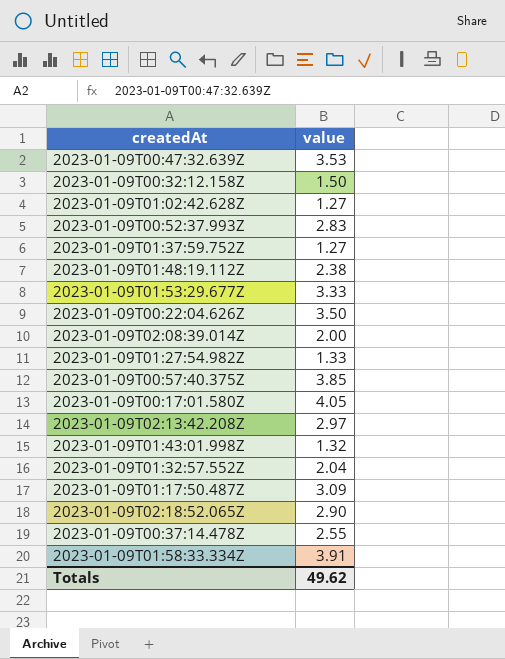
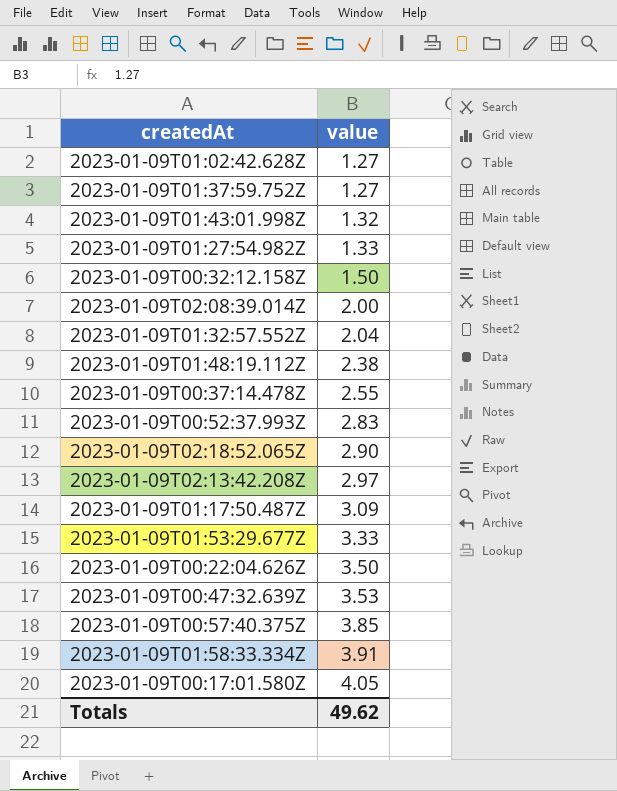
row order: none -> value ascending

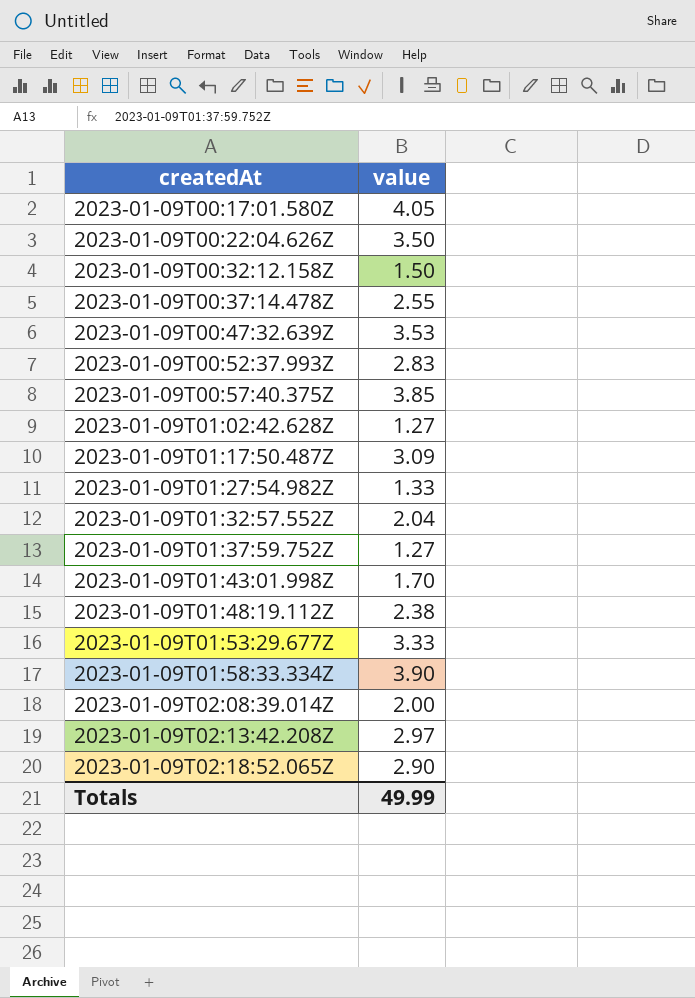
row order: value ascending -> createdAt ascending
2023-01-09T01:43:01.998Z | value: 1.32 -> 1.70
2023-01-09T01:58:33.334Z | value: 3.91 -> 3.90
Totals | value: 49.62 -> 49.99

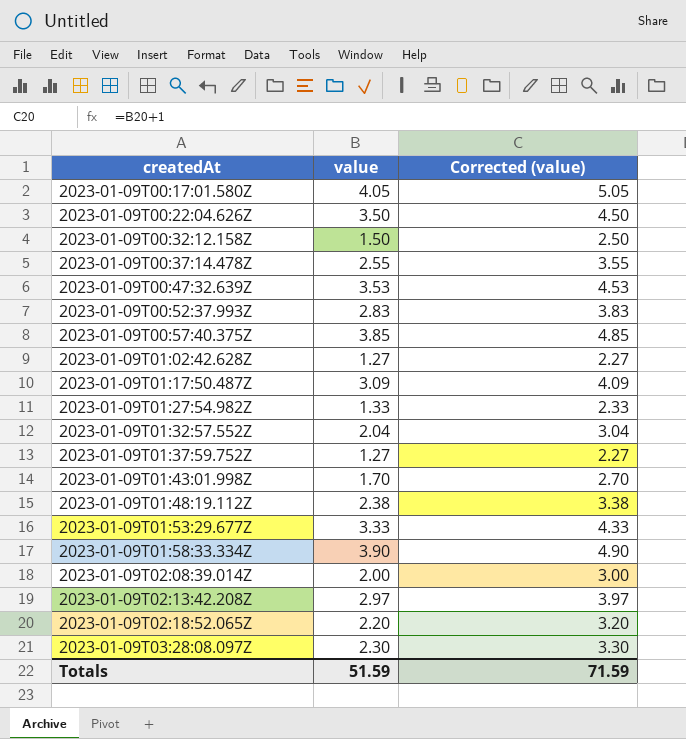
column Corrected (value) | formula: none -> [value] + 1
2023-01-09T02:18:52.065Z | value: 2.90 -> 2.20
row 2023-01-09T03:28:08.097Z: none -> 2.30 | 3.30
Totals | value: 49.99 -> 51.59

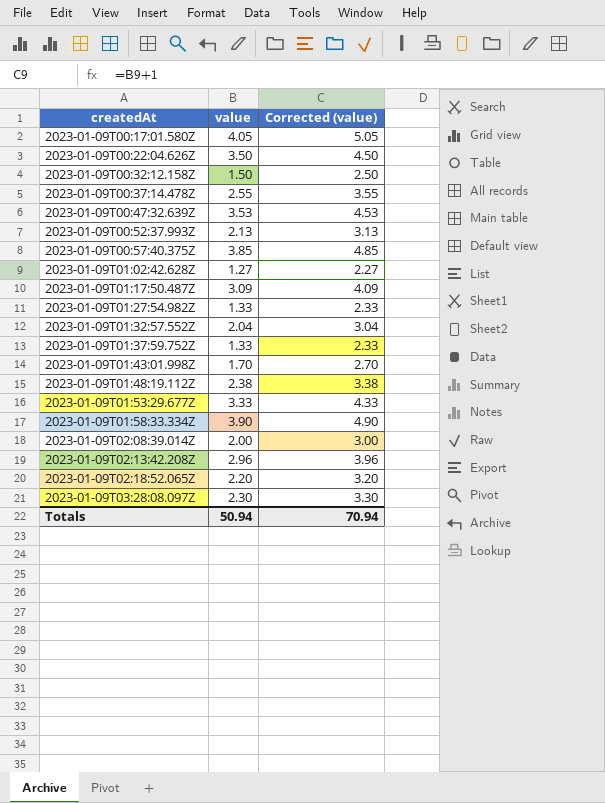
2023-01-09T00:52:37.993Z | value: 2.83 -> 2.13
2023-01-09T00:52:37.993Z | Corrected (value): 3.83 -> 3.13
2023-01-09T01:37:59.752Z | value: 1.27 -> 1.33
2023-01-09T01:37:59.752Z | Corrected (value): 2.27 -> 2.33
2023-01-09T02:13:42.208Z | value: 2.97 -> 2.96
2023-01-09T02:13:42.208Z | Corrected (value): 3.97 -> 3.96
Totals | value: 51.59 -> 50.94
Totals | Corrected (value): 71.59 -> 70.94

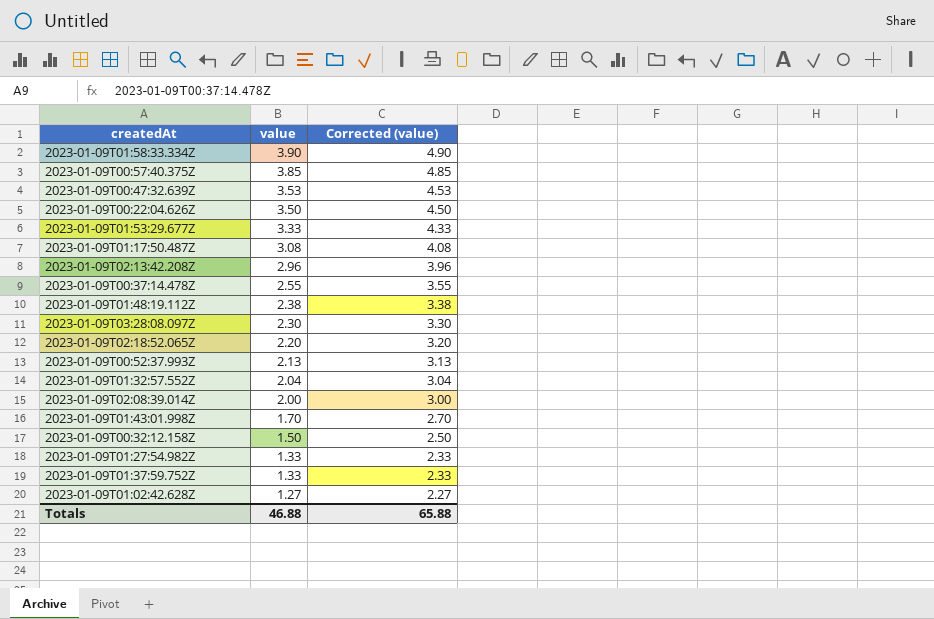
row order: createdAt ascending -> value descending
row 2023-01-09T00:17:01.580Z: 4.05 | 5.05 -> none
2023-01-09T01:17:50.487Z | value: 3.09 -> 3.08
2023-01-09T01:17:50.487Z | Corrected (value): 4.09 -> 4.08
Totals | value: 50.94 -> 46.88
Totals | Corrected (value): 70.94 -> 65.88

